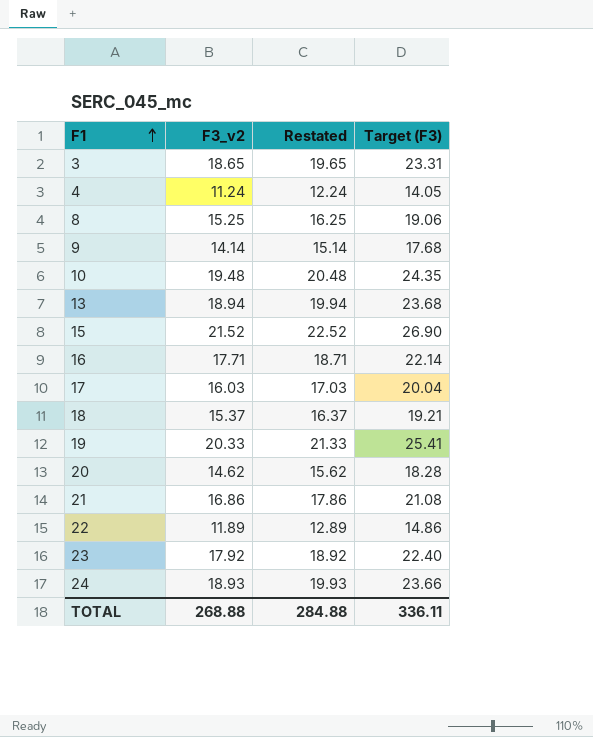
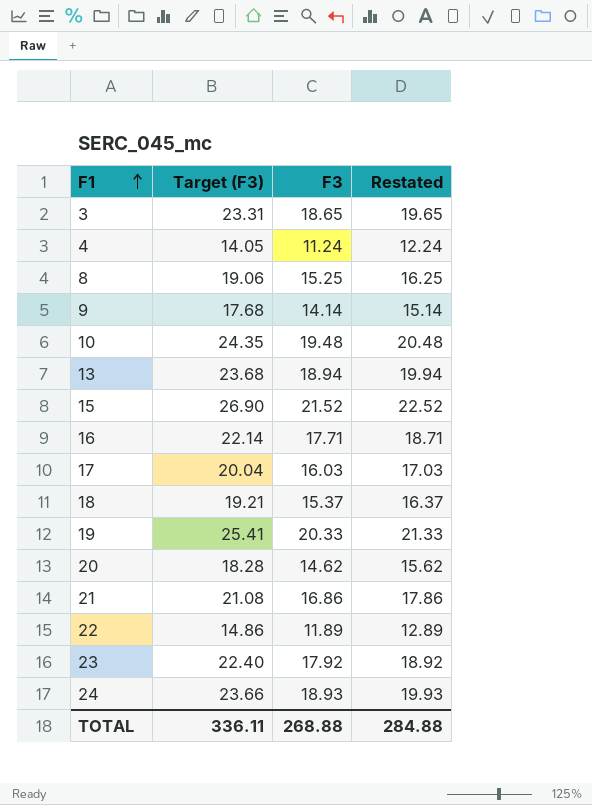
column Target (F3) | position: 4 -> 2
column name: F3_v2 -> F3

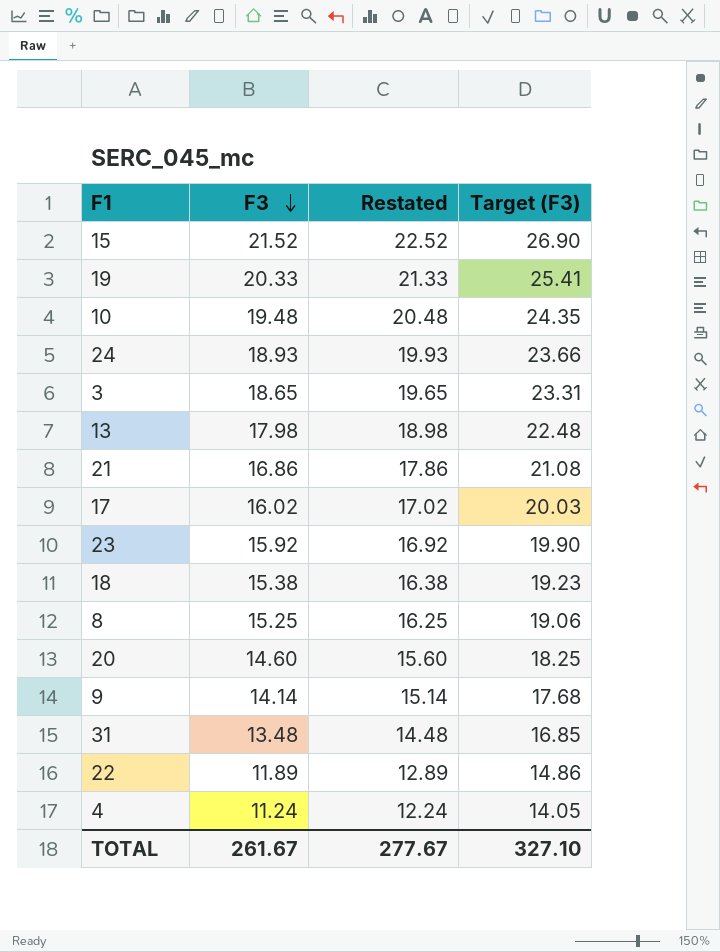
row order: F1 ascending -> F3 descending
column Target (F3) | position: 2 -> 4
row 16: 22.14 | 17.71 | 18.71 -> none
13 | F3: 18.94 -> 17.98
13 | Restated: 19.94 -> 18.98
13 | Target (F3): 23.68 -> 22.48
17 | F3: 16.03 -> 16.02
17 | Restated: 17.03 -> 17.02
17 | Target (F3): 20.04 -> 20.03
23 | F3: 17.92 -> 15.92
23 | Restated: 18.92 -> 16.92
23 | Target (F3): 22.40 -> 19.90
18 | F3: 15.37 -> 15.38
18 | Restated: 16.37 -> 16.38
18 | Target (F3): 19.21 -> 19.23
20 | F3: 14.62 -> 14.60
20 | Restated: 15.62 -> 15.60
20 | Target (F3): 18.28 -> 18.25
row 31: none -> 13.48 | 14.48 | 16.85
TOTAL | F3: 268.88 -> 261.67
TOTAL | Restated: 284.88 -> 277.67
TOTAL | Target (F3): 336.11 -> 327.10

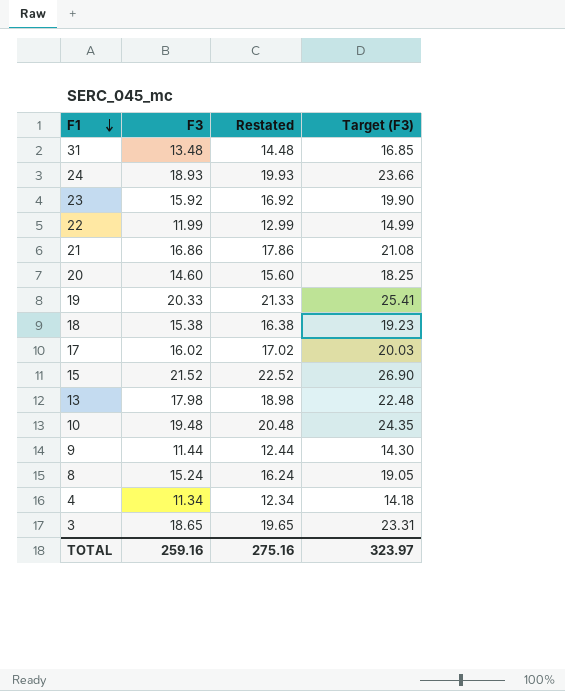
row order: F3 descending -> F1 descending
22 | F3: 11.89 -> 11.99
22 | Restated: 12.89 -> 12.99
22 | Target (F3): 14.86 -> 14.99
9 | F3: 14.14 -> 11.44
9 | Restated: 15.14 -> 12.44
9 | Target (F3): 17.68 -> 14.30
8 | F3: 15.25 -> 15.24
8 | Restated: 16.25 -> 16.24
8 | Target (F3): 19.06 -> 19.05
4 | F3: 11.24 -> 11.34
4 | Restated: 12.24 -> 12.34
4 | Target (F3): 14.05 -> 14.18
TOTAL | F3: 261.67 -> 259.16
TOTAL | Restated: 277.67 -> 275.16
TOTAL | Target (F3): 327.10 -> 323.97

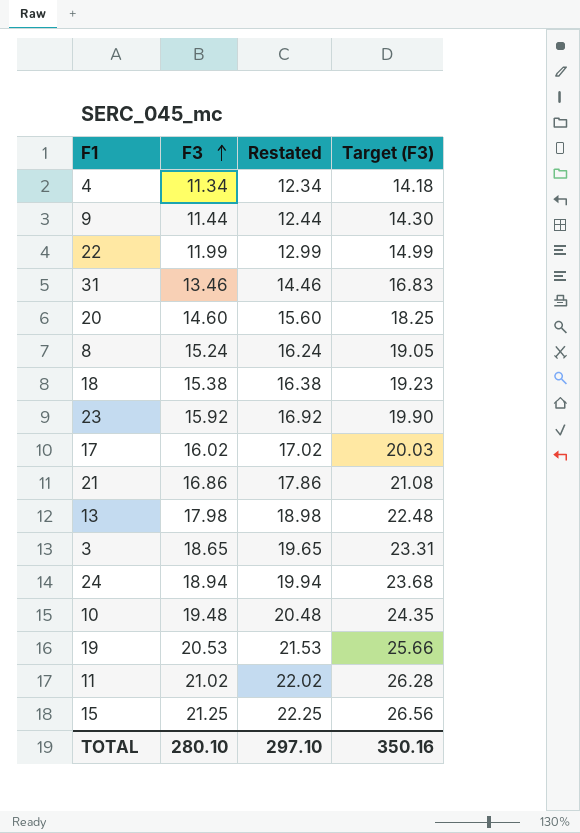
row order: F1 descending -> F3 ascending
31 | F3: 13.48 -> 13.46
31 | Restated: 14.48 -> 14.46
31 | Target (F3): 16.85 -> 16.83
24 | F3: 18.93 -> 18.94
24 | Restated: 19.93 -> 19.94
24 | Target (F3): 23.66 -> 23.68
19 | F3: 20.33 -> 20.53
19 | Restated: 21.33 -> 21.53
19 | Target (F3): 25.41 -> 25.66
row 11: none -> 21.02 | 22.02 | 26.28
15 | F3: 21.52 -> 21.25
15 | Restated: 22.52 -> 22.25
15 | Target (F3): 26.90 -> 26.56
TOTAL | F3: 259.16 -> 280.10
TOTAL | Restated: 275.16 -> 297.10
TOTAL | Target (F3): 323.97 -> 350.16

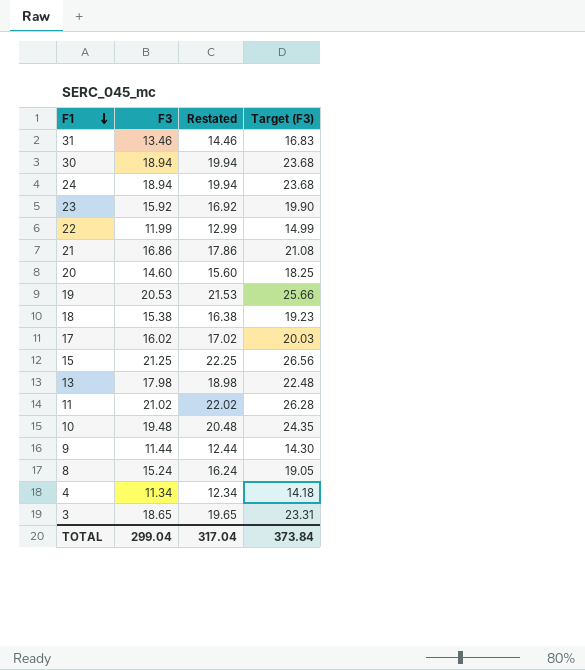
row order: F3 ascending -> F1 descending
row 30: none -> 18.94 | 19.94 | 23.68
TOTAL | F3: 280.10 -> 299.04
TOTAL | Restated: 297.10 -> 317.04
TOTAL | Target (F3): 350.16 -> 373.84

